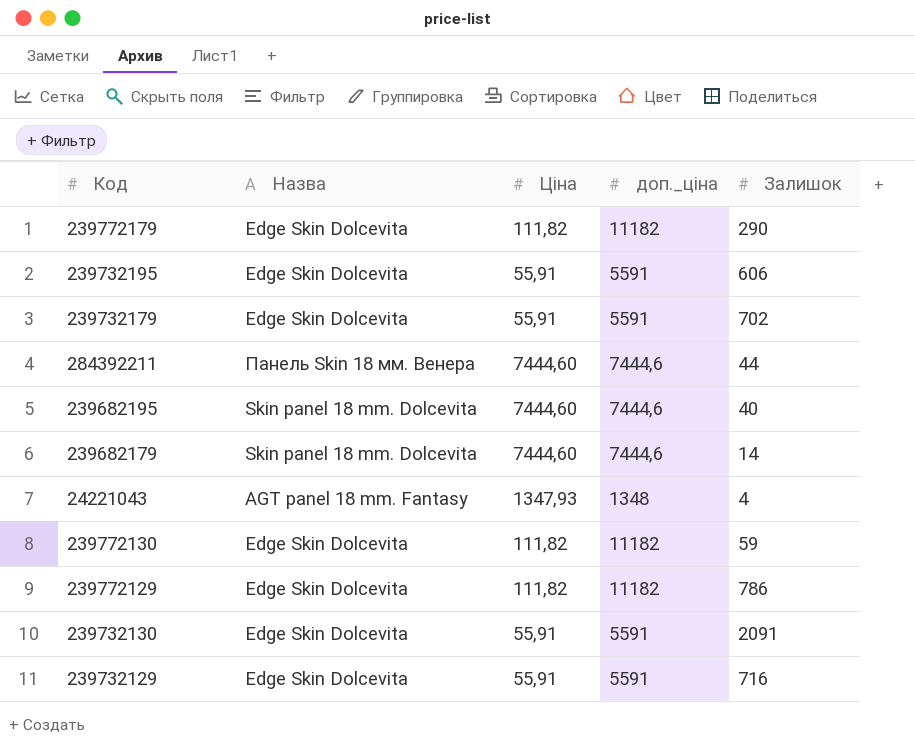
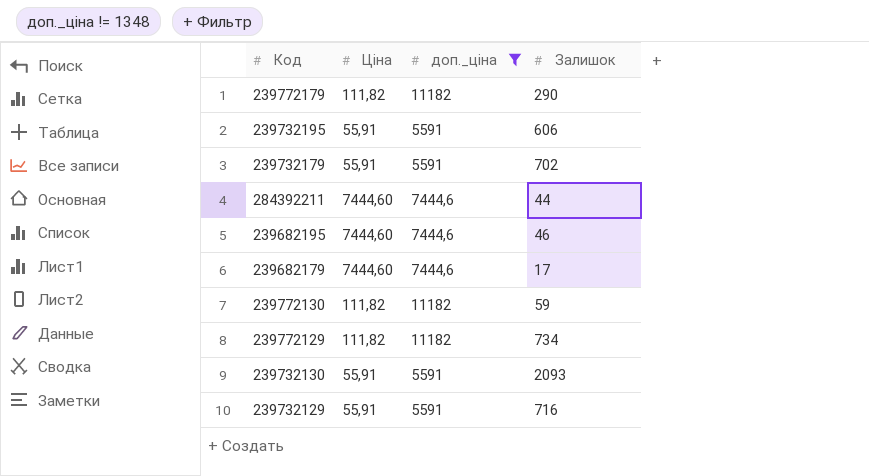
filter: none -> доп._ціна != 1348
column Назва | position: 2 -> none
239682195 | Залишок: 40 -> 46
239682179 | Залишок: 14 -> 17
239772129 | Залишок: 786 -> 734
239732130 | Залишок: 2091 -> 2093

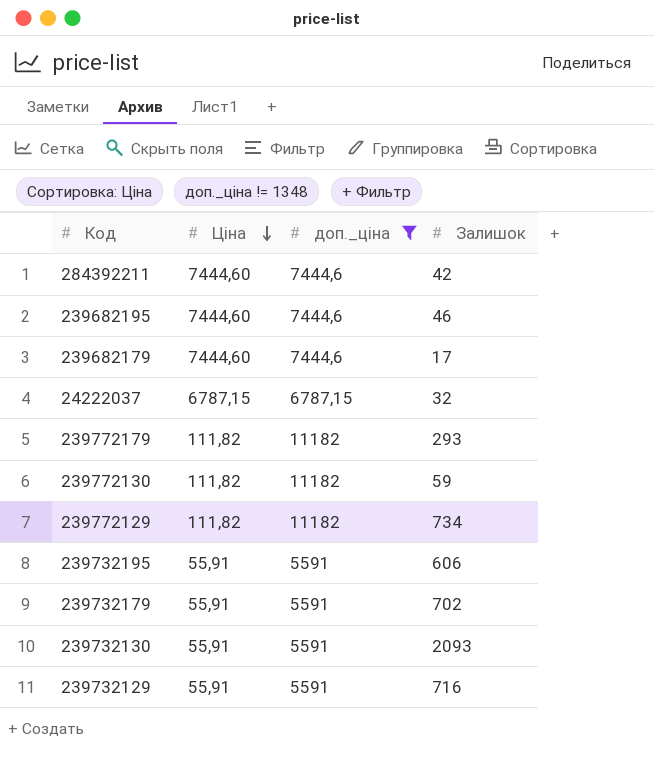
row order: none -> Ціна descending
284392211 | Залишок: 44 -> 42
row 24222037: none -> 6787,15 | 6787,15 | 32
239772179 | Залишок: 290 -> 293

